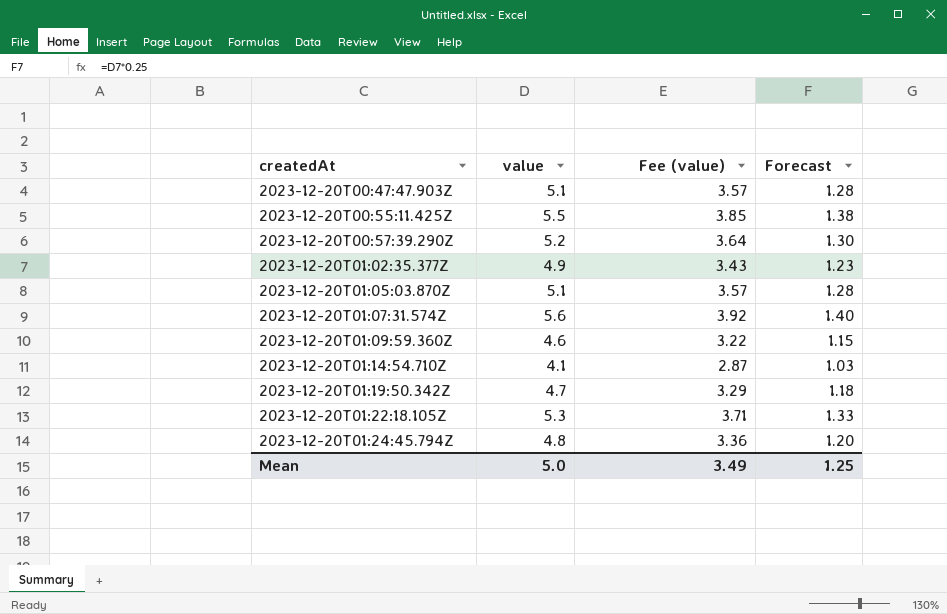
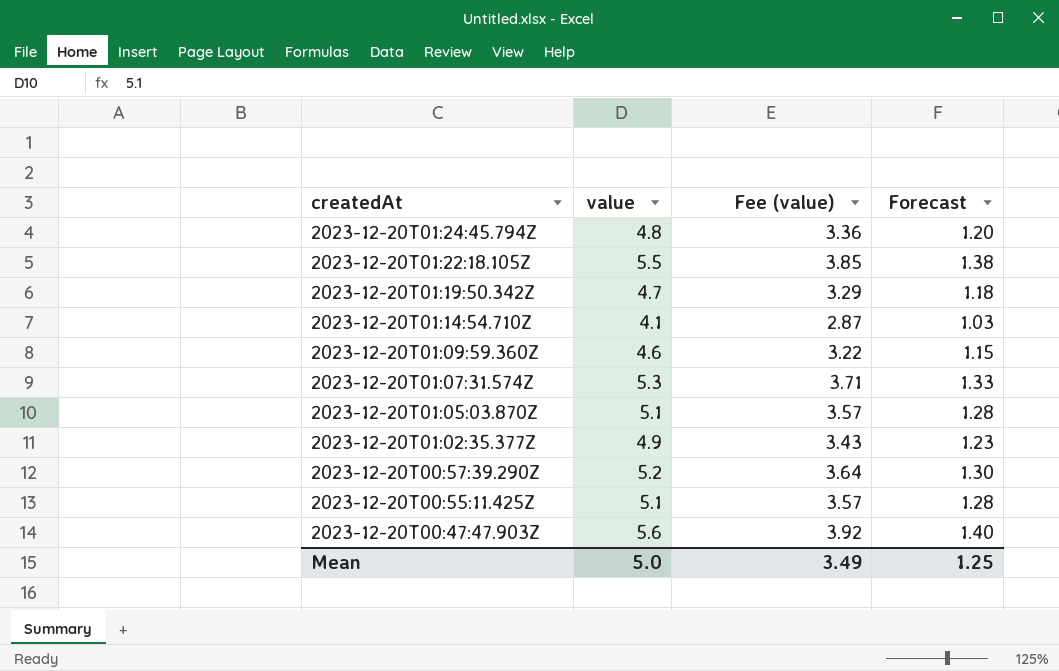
row order: createdAt ascending -> createdAt descending
2023-12-20T01:22:18.105Z | value: 5.3 -> 5.5
2023-12-20T01:22:18.105Z | Fee (value): 3.71 -> 3.85
2023-12-20T01:22:18.105Z | Forecast: 1.33 -> 1.38
2023-12-20T01:07:31.574Z | value: 5.6 -> 5.3
2023-12-20T01:07:31.574Z | Fee (value): 3.92 -> 3.71
2023-12-20T01:07:31.574Z | Forecast: 1.40 -> 1.33
2023-12-20T00:55:11.425Z | value: 5.5 -> 5.1
2023-12-20T00:55:11.425Z | Fee (value): 3.85 -> 3.57
2023-12-20T00:55:11.425Z | Forecast: 1.38 -> 1.28
2023-12-20T00:47:47.903Z | value: 5.1 -> 5.6
2023-12-20T00:47:47.903Z | Fee (value): 3.57 -> 3.92
2023-12-20T00:47:47.903Z | Forecast: 1.28 -> 1.40

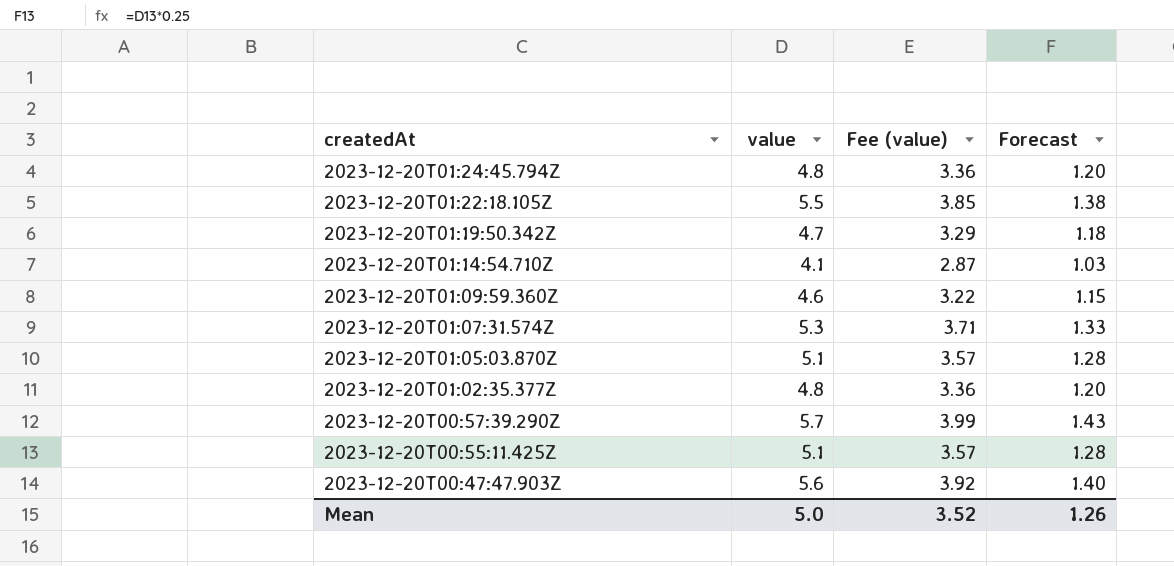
2023-12-20T01:02:35.377Z | value: 4.9 -> 4.8
2023-12-20T01:02:35.377Z | Fee (value): 3.43 -> 3.36
2023-12-20T01:02:35.377Z | Forecast: 1.23 -> 1.20
2023-12-20T00:57:39.290Z | value: 5.2 -> 5.7
2023-12-20T00:57:39.290Z | Fee (value): 3.64 -> 3.99
2023-12-20T00:57:39.290Z | Forecast: 1.30 -> 1.43
Mean | Fee (value): 3.49 -> 3.52
Mean | Forecast: 1.25 -> 1.26

